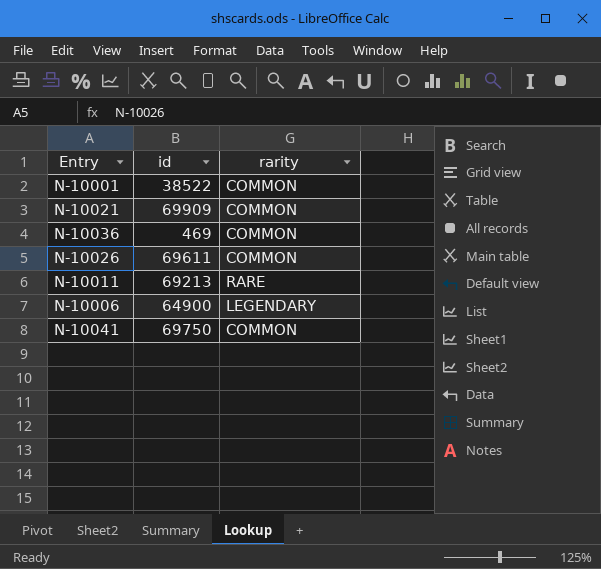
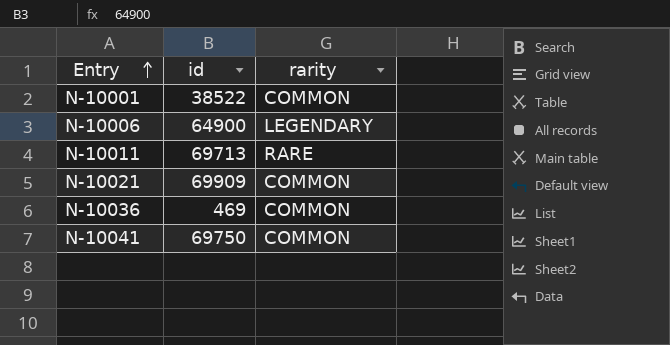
row order: none -> Entry ascending
row N-10026: 69611 | COMMON -> none
N-10011 | id: 69213 -> 69713

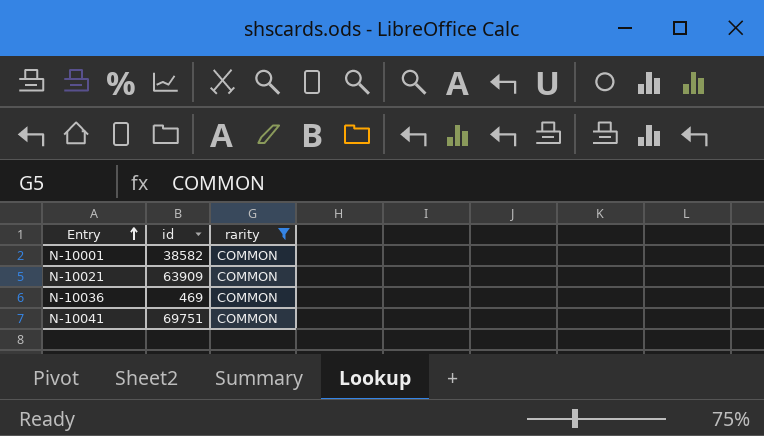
filter: none -> rarity = COMMON
N-10001 | id: 38522 -> 38582
N-10021 | id: 69909 -> 63909
N-10041 | id: 69750 -> 69751

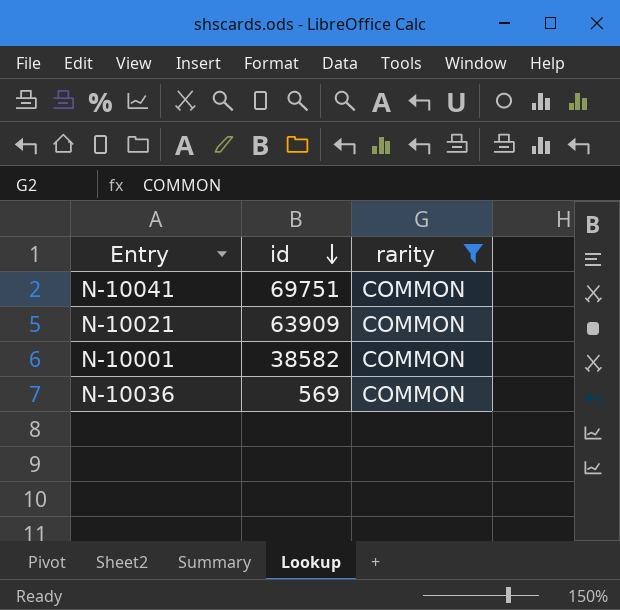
row order: Entry ascending -> id descending
N-10036 | id: 469 -> 569

